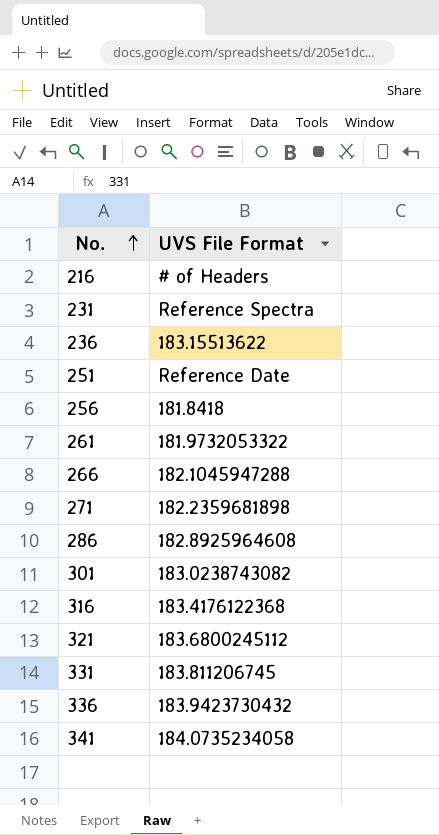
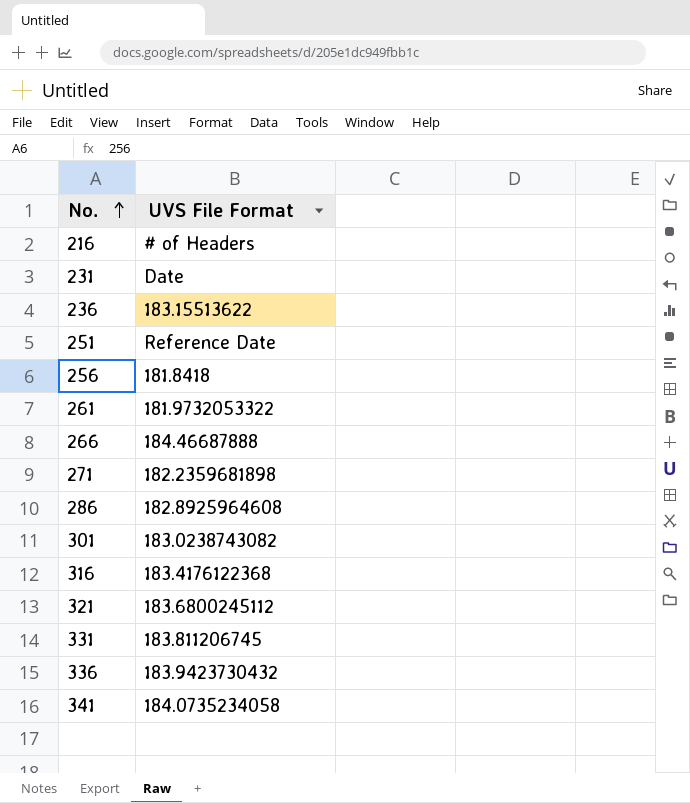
231 | UVS File Format: Reference Spectra -> Date
266 | UVS File Format: 182.1045947288 -> 184.46687888

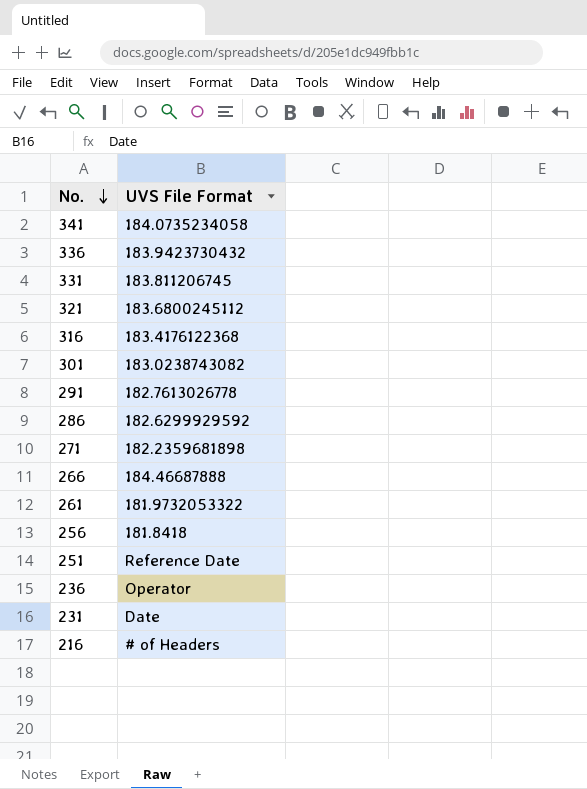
row order: No. ascending -> No. descending
row 291: none -> 182.7613026778
286 | UVS File Format: 182.8925964608 -> 182.6299929592
236 | UVS File Format: 183.15513622 -> Operator

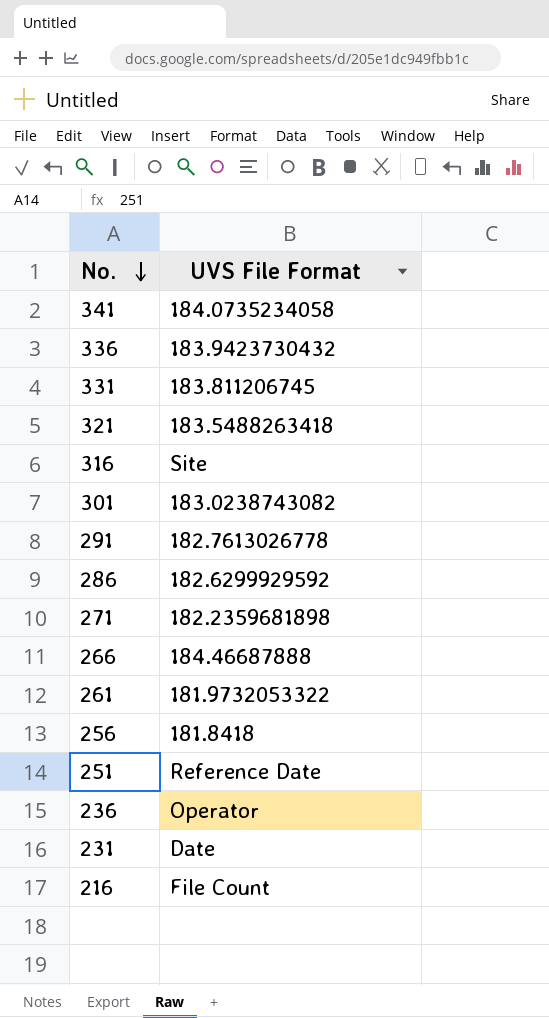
321 | UVS File Format: 183.6800245112 -> 183.5488263418
316 | UVS File Format: 183.4176122368 -> Site
216 | UVS File Format: # of Headers -> File Count

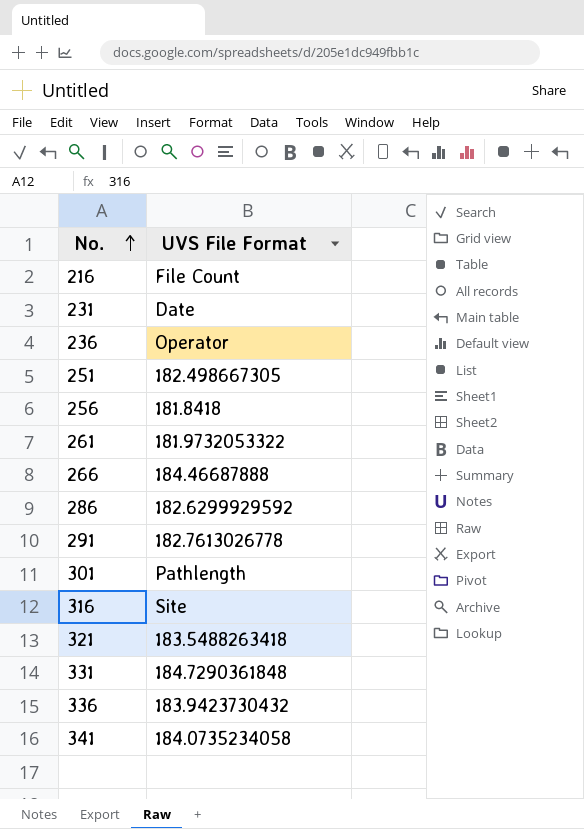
row order: No. descending -> No. ascending
row 271: 182.2359681898 -> none
251 | UVS File Format: Reference Date -> 182.498667305
301 | UVS File Format: 183.0238743082 -> Pathlength
331 | UVS File Format: 183.811206745 -> 184.7290361848

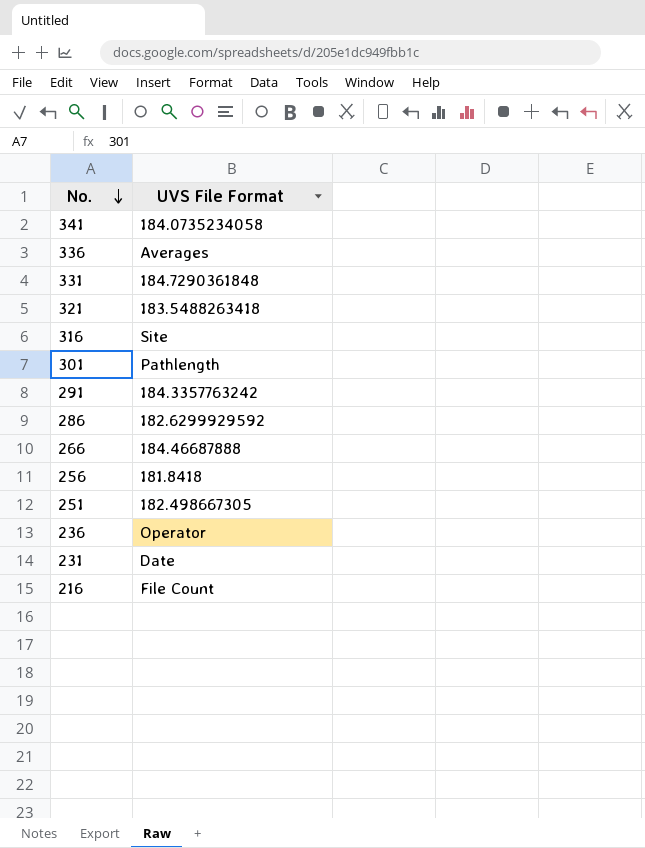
row order: No. ascending -> No. descending
row 261: 181.9732053322 -> none
336 | UVS File Format: 183.9423730432 -> Averages
291 | UVS File Format: 182.7613026778 -> 184.3357763242

